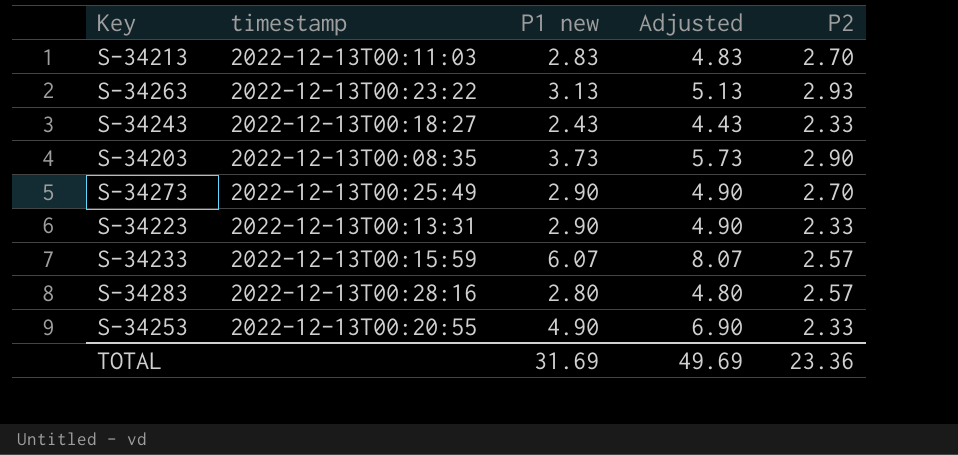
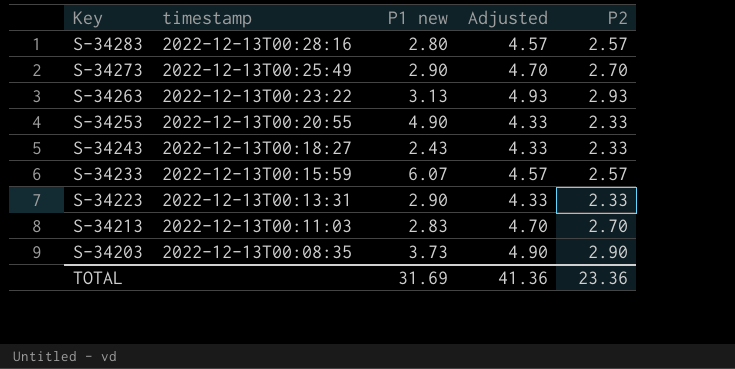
row order: none -> Key descending
column Adjusted | formula: [P1 new] + 2 -> [P2] + 2
TOTAL | Adjusted: 49.69 -> 41.36

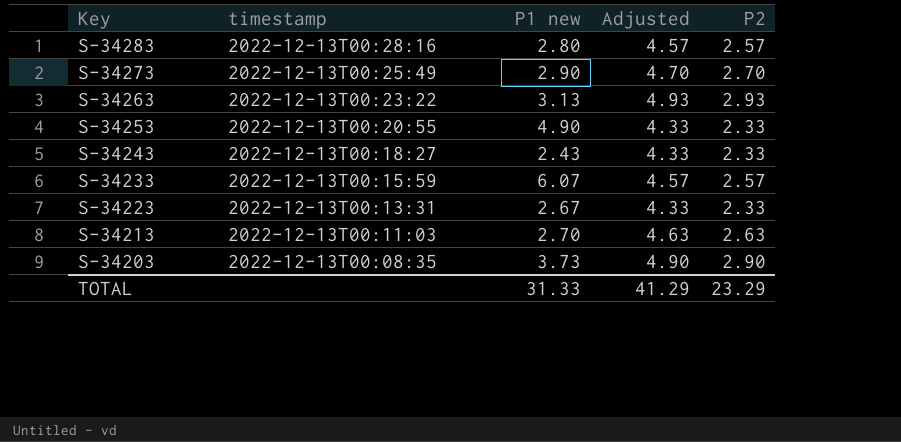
S-34223 | P1 new: 2.90 -> 2.67
S-34213 | P1 new: 2.83 -> 2.70
S-34213 | Adjusted: 4.70 -> 4.63
S-34213 | P2: 2.70 -> 2.63
TOTAL | P1 new: 31.69 -> 31.33
TOTAL | Adjusted: 41.36 -> 41.29
TOTAL | P2: 23.36 -> 23.29

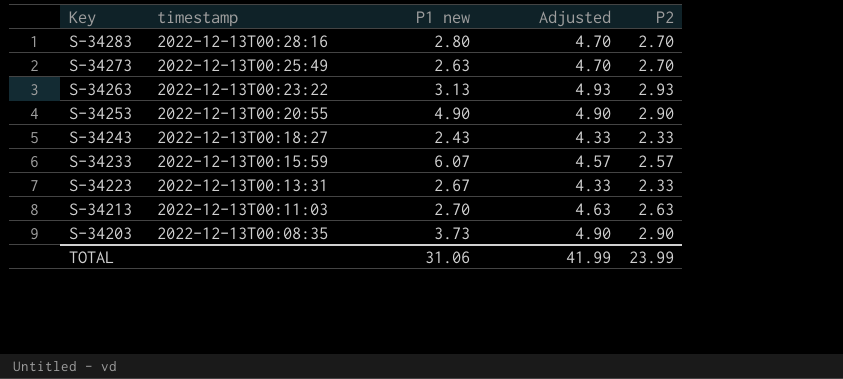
S-34283 | Adjusted: 4.57 -> 4.70
S-34283 | P2: 2.57 -> 2.70
S-34273 | P1 new: 2.90 -> 2.63
S-34253 | Adjusted: 4.33 -> 4.90
S-34253 | P2: 2.33 -> 2.90
TOTAL | P1 new: 31.33 -> 31.06
TOTAL | Adjusted: 41.29 -> 41.99
TOTAL | P2: 23.29 -> 23.99

